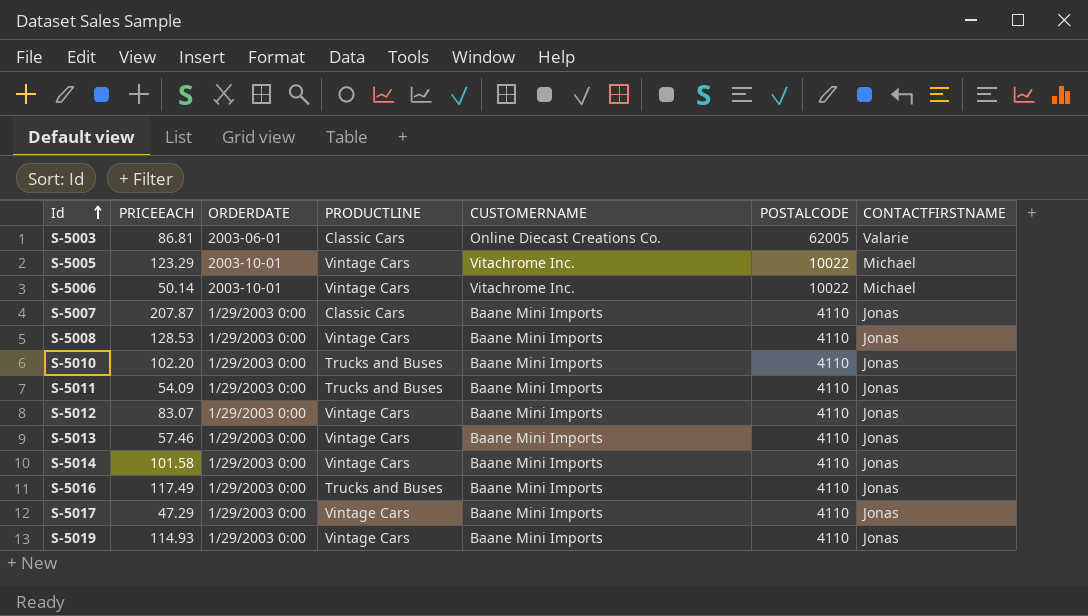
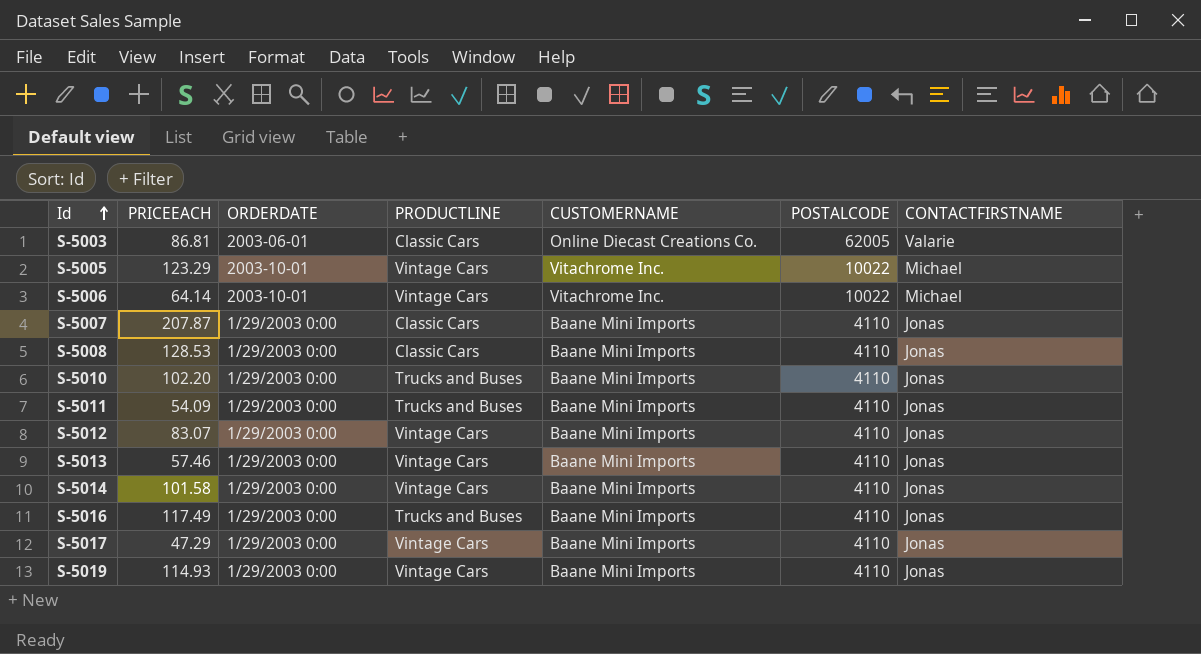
S-5006 | PRICEEACH: 50.14 -> 64.14
S-5008 | PRODUCTLINE: Vintage Cars -> Classic Cars

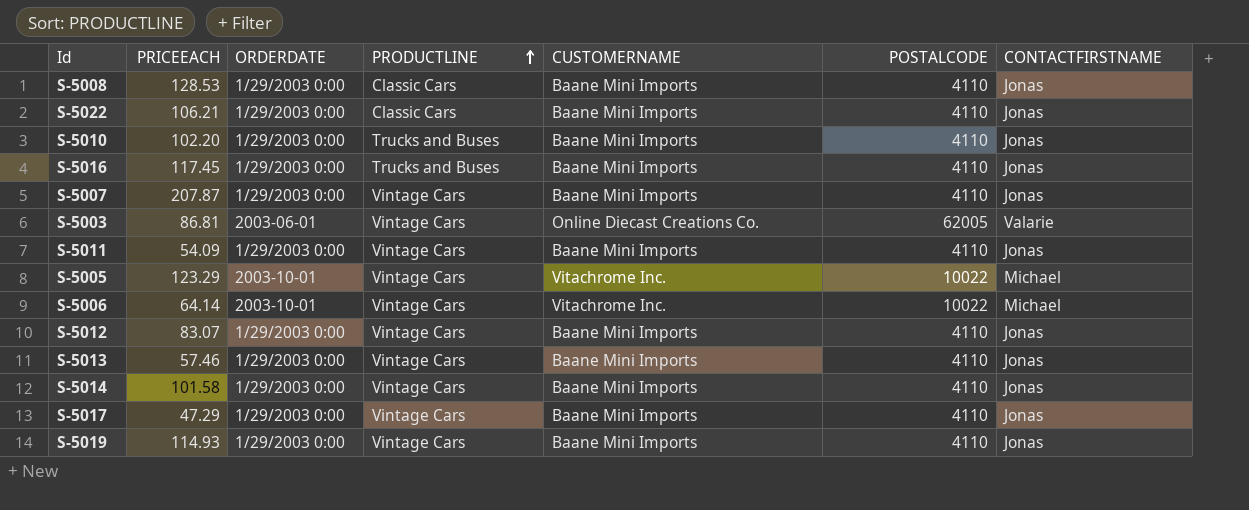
row order: Id ascending -> PRODUCTLINE ascending
row S-5022: none -> 106.21 | 1/29/2003 0:00 | Classic Cars | Baane Mini Imports | 4110 | Jonas
S-5016 | PRICEEACH: 117.49 -> 117.45
S-5007 | PRODUCTLINE: Classic Cars -> Vintage Cars
S-5003 | PRODUCTLINE: Classic Cars -> Vintage Cars
S-5011 | PRODUCTLINE: Trucks and Buses -> Vintage Cars

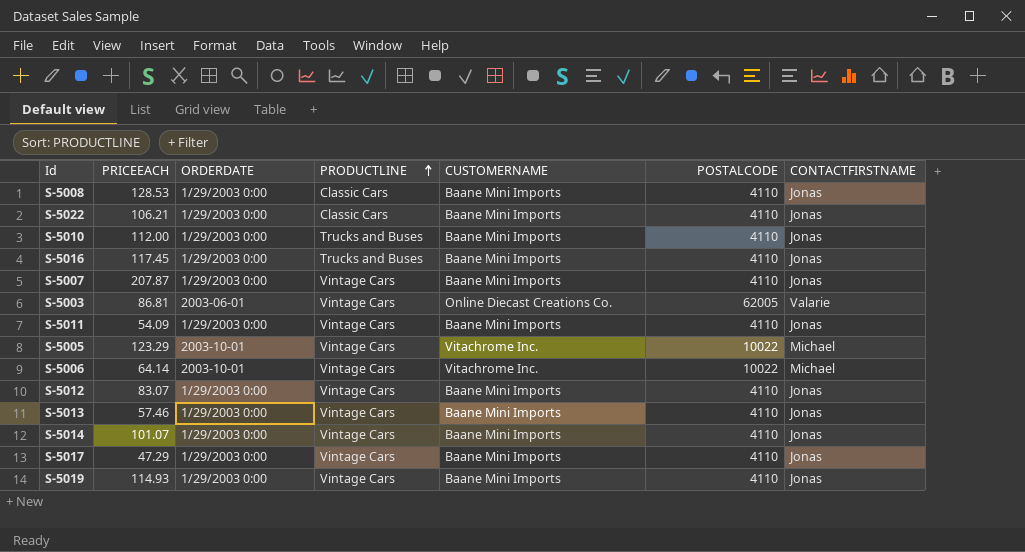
S-5010 | PRICEEACH: 102.20 -> 112.00
S-5014 | PRICEEACH: 101.58 -> 101.07

